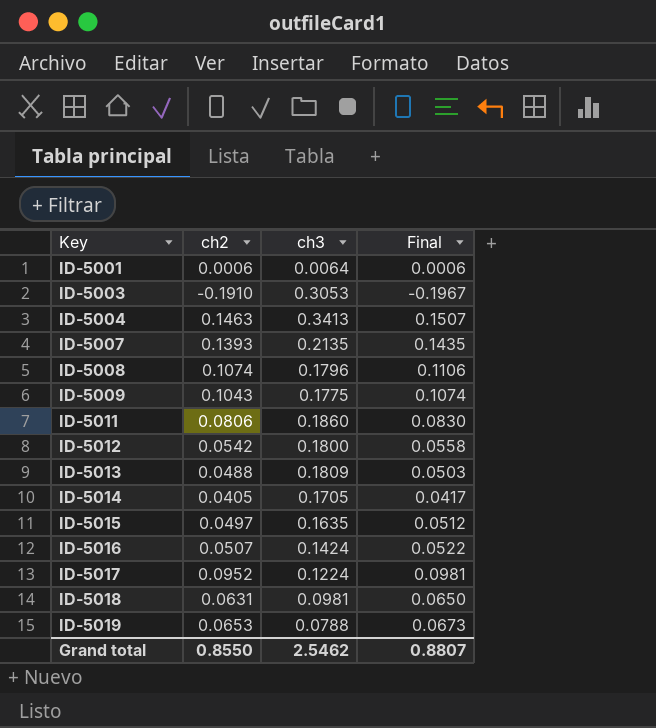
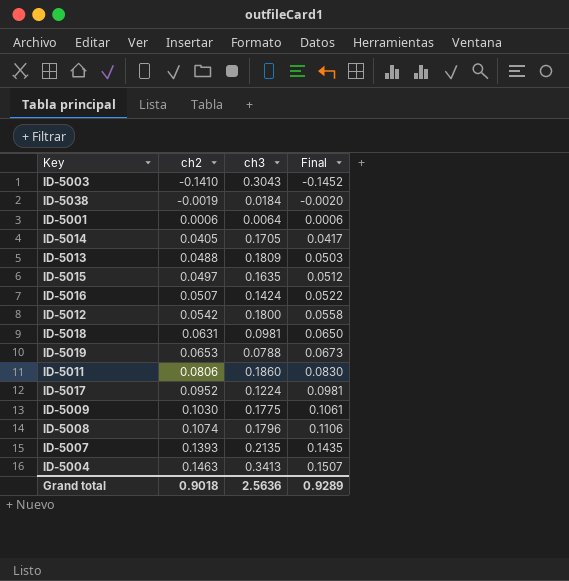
row order: Key ascending -> ch2 ascending
ID-5003 | ch2: -0.1910 -> -0.1410
ID-5003 | ch3: 0.3053 -> 0.3043
ID-5003 | Final: -0.1967 -> -0.1452
row ID-5038: none -> -0.0019 | 0.0184 | -0.0020
ID-5009 | ch2: 0.1043 -> 0.1030
ID-5009 | Final: 0.1074 -> 0.1061
Grand total | ch2: 0.8550 -> 0.9018
Grand total | ch3: 2.5462 -> 2.5636
Grand total | Final: 0.8807 -> 0.9289

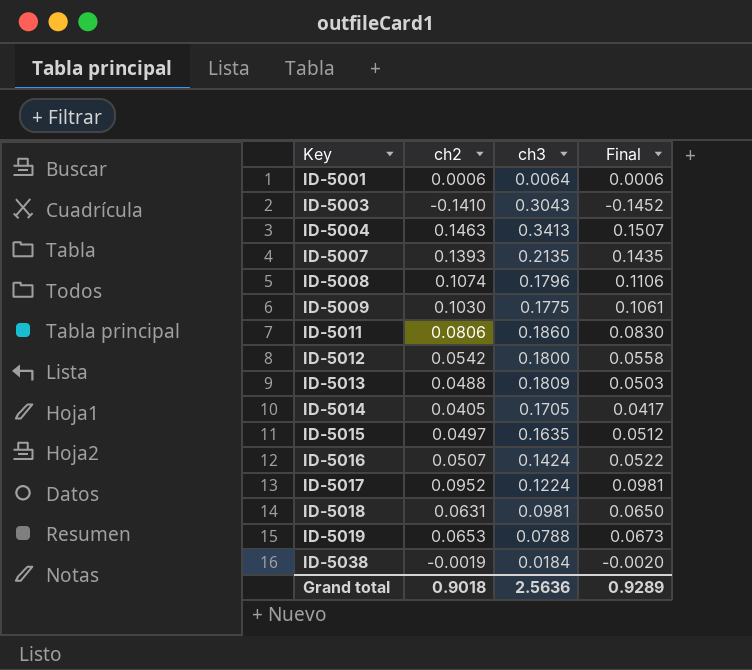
row order: ch2 ascending -> Key ascending

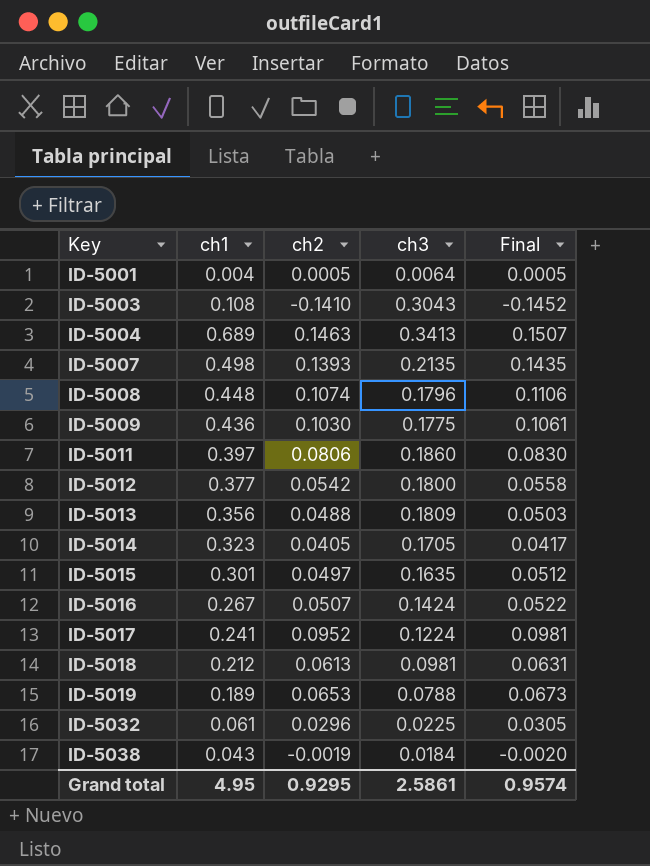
column ch1 | position: none -> 2
ID-5001 | ch2: 0.0006 -> 0.0005
ID-5001 | Final: 0.0006 -> 0.0005
ID-5018 | ch2: 0.0631 -> 0.0613
ID-5018 | Final: 0.0650 -> 0.0631
row ID-5032: none -> 0.061 | 0.0296 | 0.0225 | 0.0305
Grand total | ch2: 0.9018 -> 0.9295
Grand total | ch3: 2.5636 -> 2.5861
Grand total | Final: 0.9289 -> 0.9574

